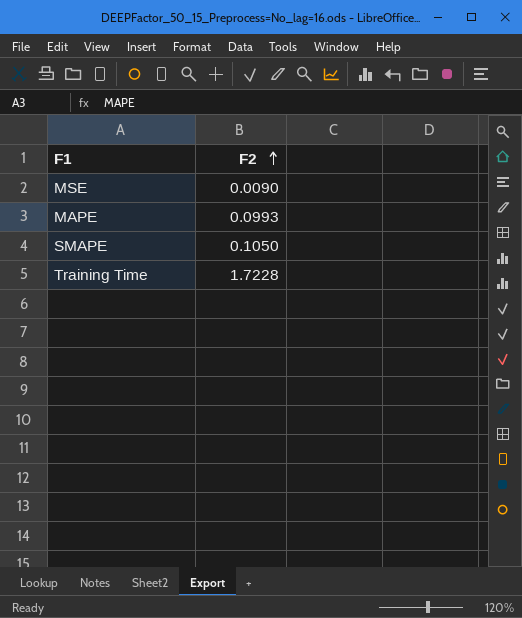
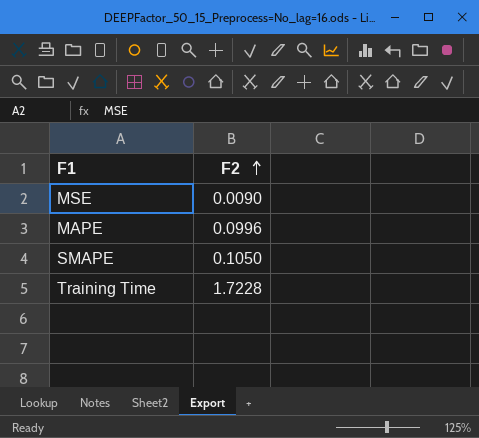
MAPE | F2: 0.0993 -> 0.0996

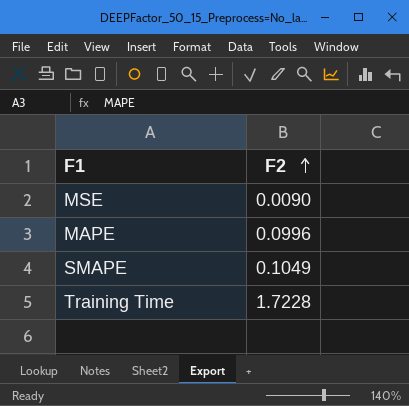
SMAPE | F2: 0.1050 -> 0.1049

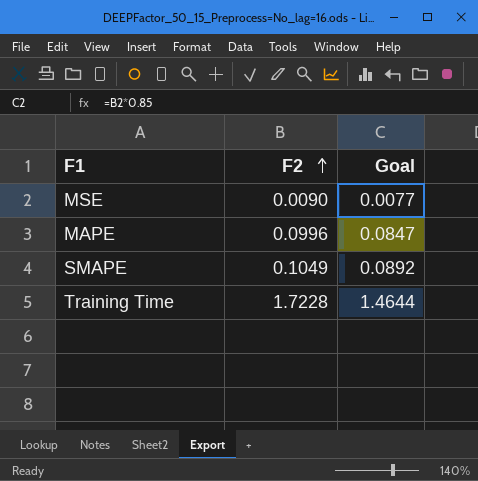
column Goal | formula: none -> [F2] * 0.85

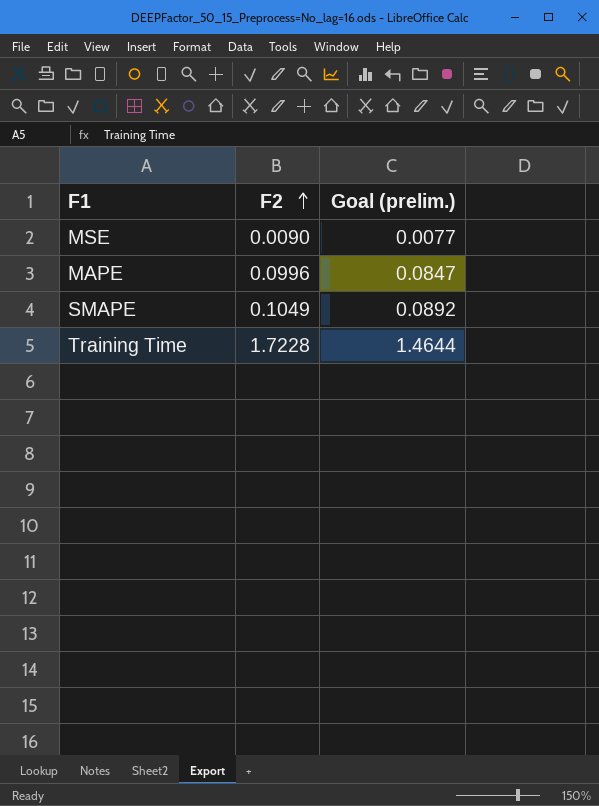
column name: Goal -> Goal (prelim.)

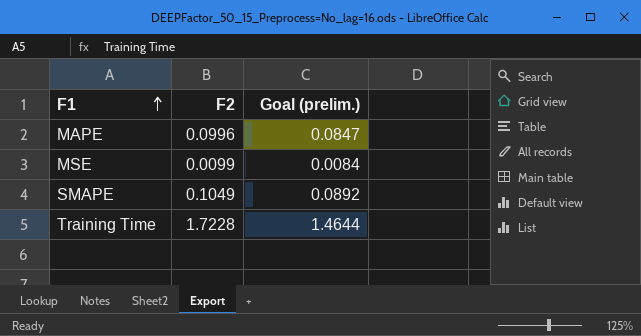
row order: F2 ascending -> F1 ascending
MSE | F2: 0.0090 -> 0.0099
MSE | Goal (prelim.): 0.0077 -> 0.0084

